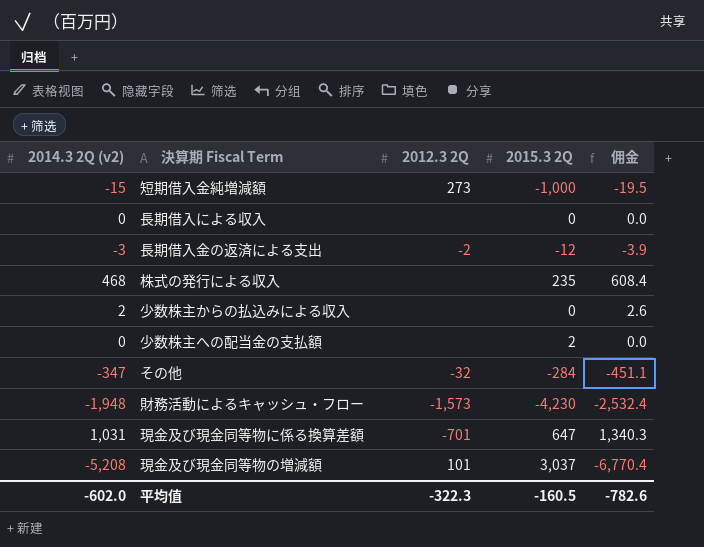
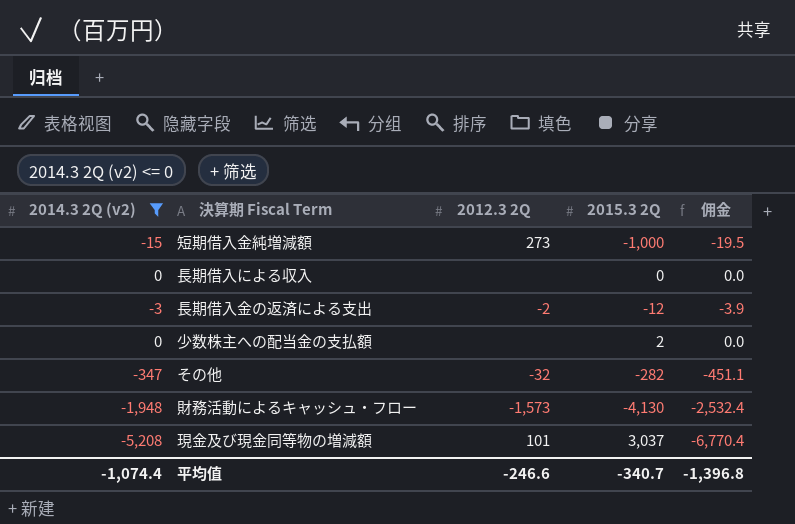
filter: none -> 2014.3 2Q (v2) <= 0
その他 | 2015.3 2Q: -284 -> -282
財務活動によるキャッシュ・フロー | 2015.3 2Q: -4,230 -> -4,130
平均值 | 2014.3 2Q (v2): -602.0 -> -1,074.4
平均值 | 2012.3 2Q: -322.3 -> -246.6
平均值 | 2015.3 2Q: -160.5 -> -340.7
平均值 | 佣金: -782.6 -> -1,396.8

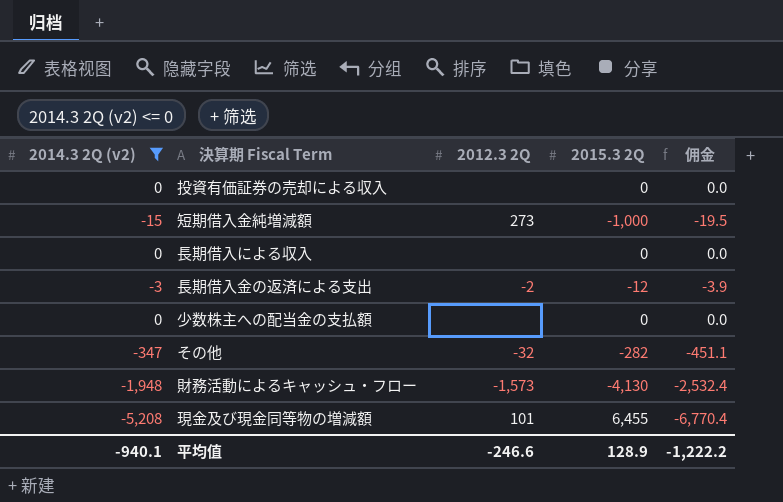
row 投資有価証券の売却による収入: none -> 0 | none | 0 | 0.0
少数株主への配当金の支払額 | 2015.3 2Q: 2 -> 0
現金及び現金同等物の増減額 | 2015.3 2Q: 3,037 -> 6,455
平均值 | 2014.3 2Q (v2): -1,074.4 -> -940.1
平均值 | 2015.3 2Q: -340.7 -> 128.9
平均值 | 佣金: -1,396.8 -> -1,222.2

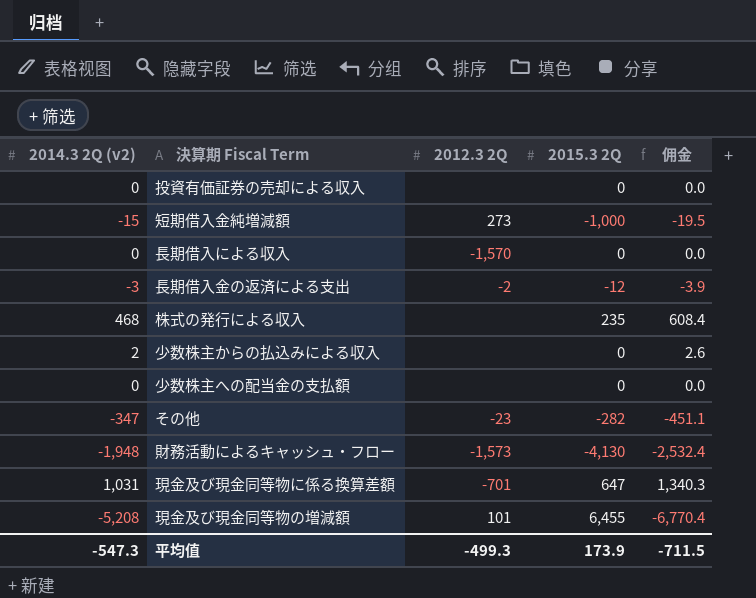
filter: 2014.3 2Q (v2) <= 0 -> none
長期借入による収入 | 2012.3 2Q: none -> -1,570
その他 | 2012.3 2Q: -32 -> -23
平均值 | 2014.3 2Q (v2): -940.1 -> -547.3
平均值 | 2012.3 2Q: -246.6 -> -499.3
平均值 | 2015.3 2Q: 128.9 -> 173.9
平均值 | 佣金: -1,222.2 -> -711.5

